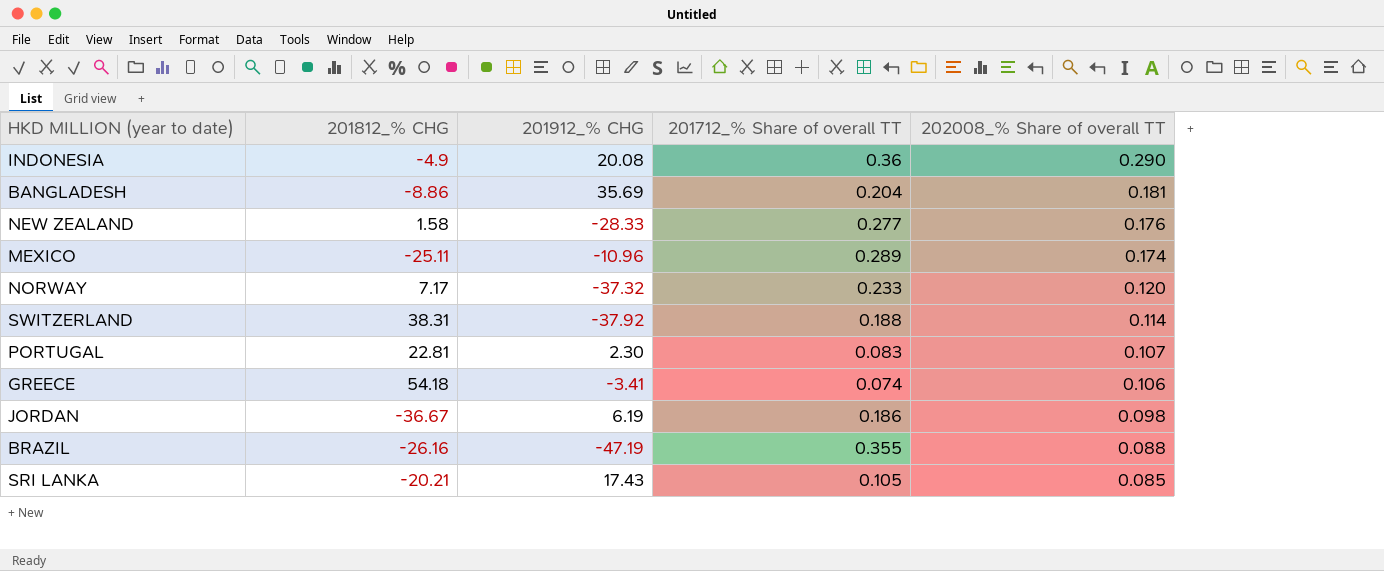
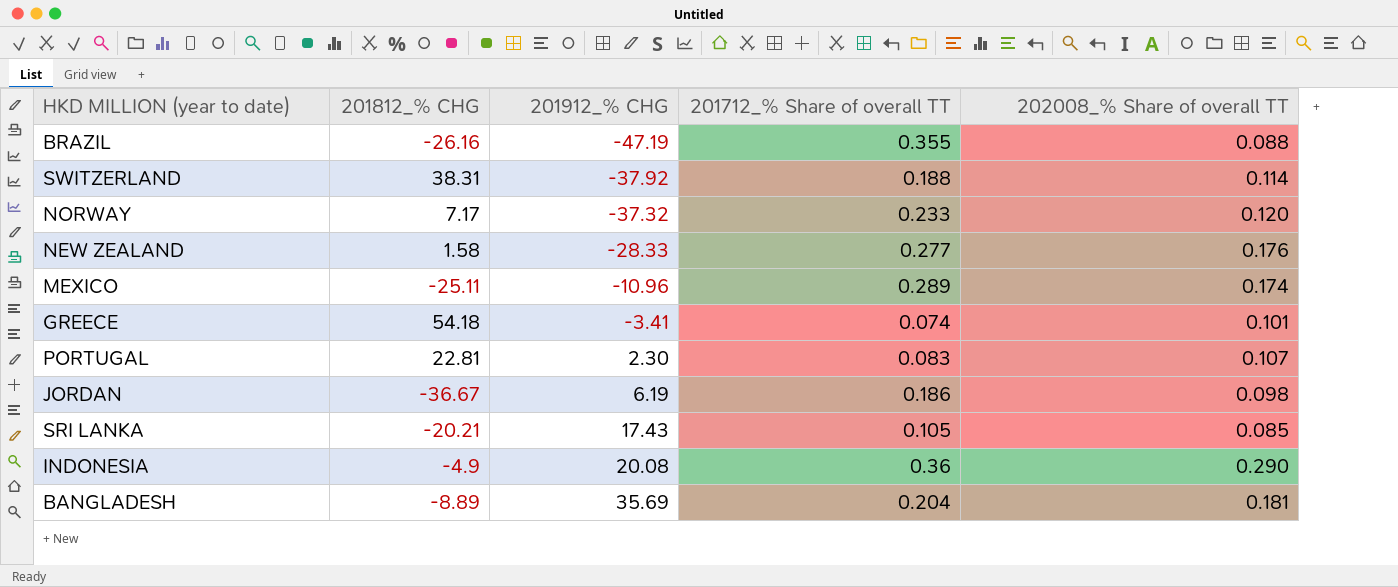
row order: 202008_% Share of overall TT descending -> 201912_% CHG ascending
GREECE | 202008_% Share of overall TT: 0.106 -> 0.101
BANGLADESH | 201812_% CHG: -8.86 -> -8.89

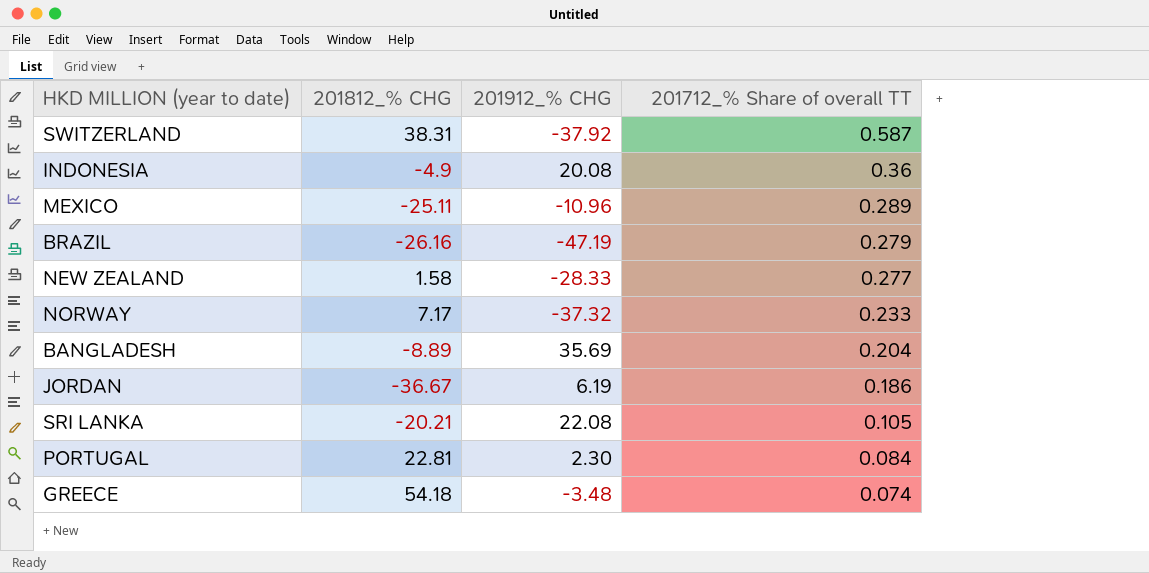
row order: 201912_% CHG ascending -> 201712_% Share of overall TT descending
column 202008_% Share of overall TT | position: 5 -> none
SWITZERLAND | 201712_% Share of overall TT: 0.188 -> 0.587
BRAZIL | 201712_% Share of overall TT: 0.355 -> 0.279
SRI LANKA | 201912_% CHG: 17.43 -> 22.08
PORTUGAL | 201712_% Share of overall TT: 0.083 -> 0.084
GREECE | 201912_% CHG: -3.41 -> -3.48

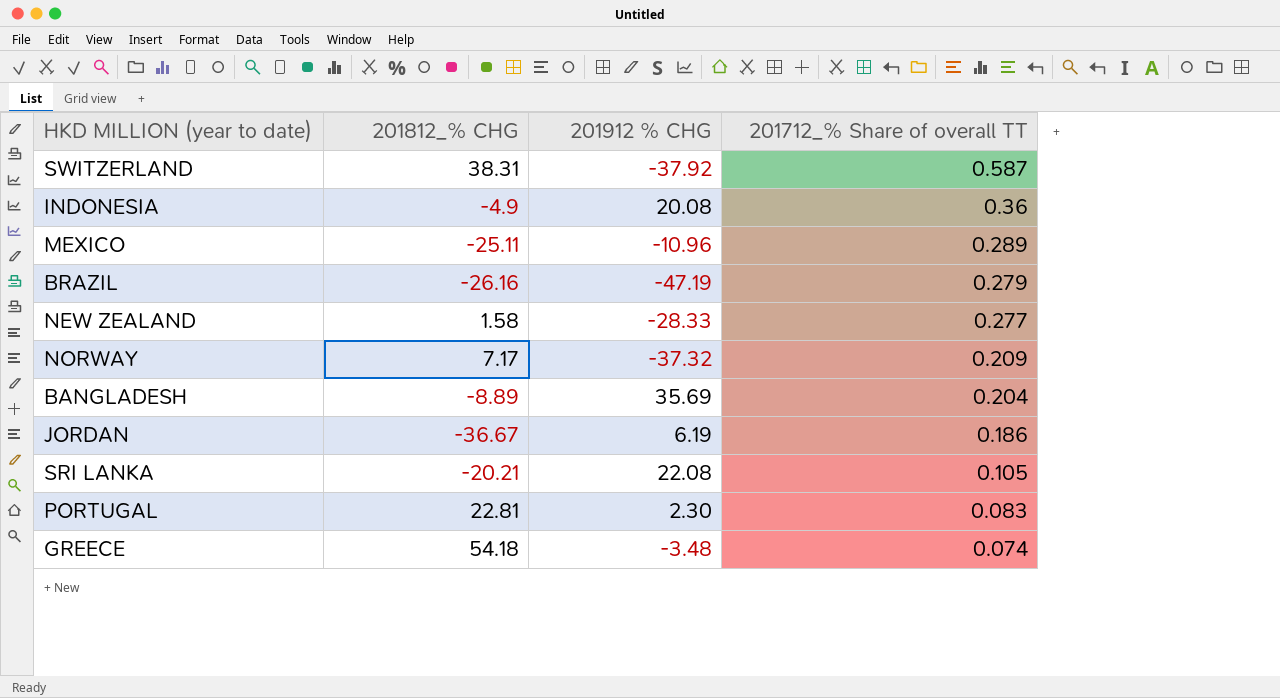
column name: 201912_% CHG -> 201912 % CHG
NORWAY | 201712_% Share of overall TT: 0.233 -> 0.209
PORTUGAL | 201712_% Share of overall TT: 0.084 -> 0.083

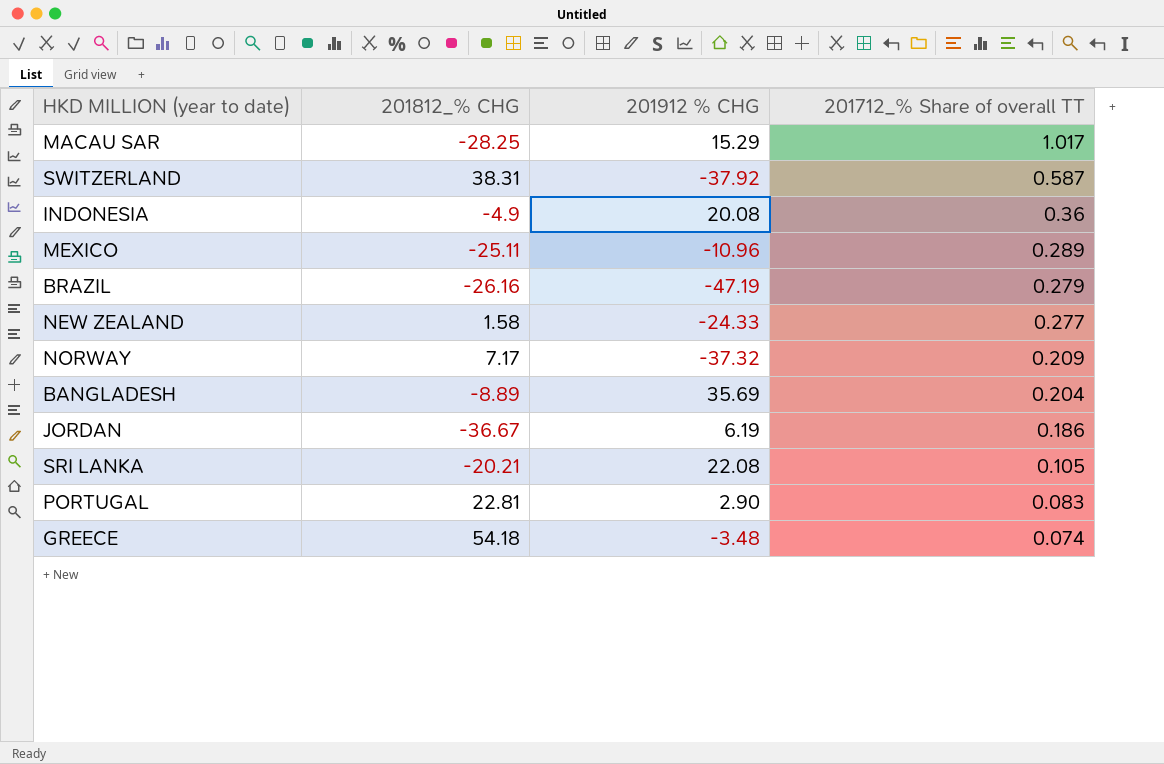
row MACAU SAR: none -> -28.25 | 15.29 | 1.017
NEW ZEALAND | 201912 % CHG: -28.33 -> -24.33
PORTUGAL | 201912 % CHG: 2.30 -> 2.90

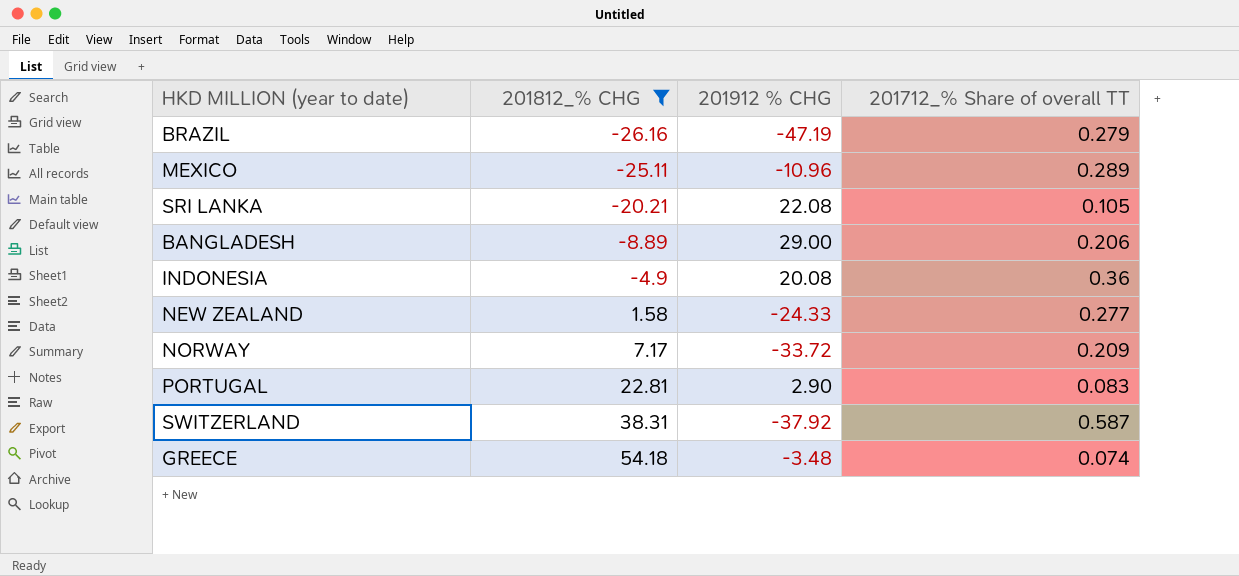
filter: none -> 201812_% CHG >= -26.16
row order: 201712_% Share of overall TT descending -> 201812_% CHG ascending
BANGLADESH | 201912 % CHG: 35.69 -> 29.00
BANGLADESH | 201712_% Share of overall TT: 0.204 -> 0.206
NORWAY | 201912 % CHG: -37.32 -> -33.72

